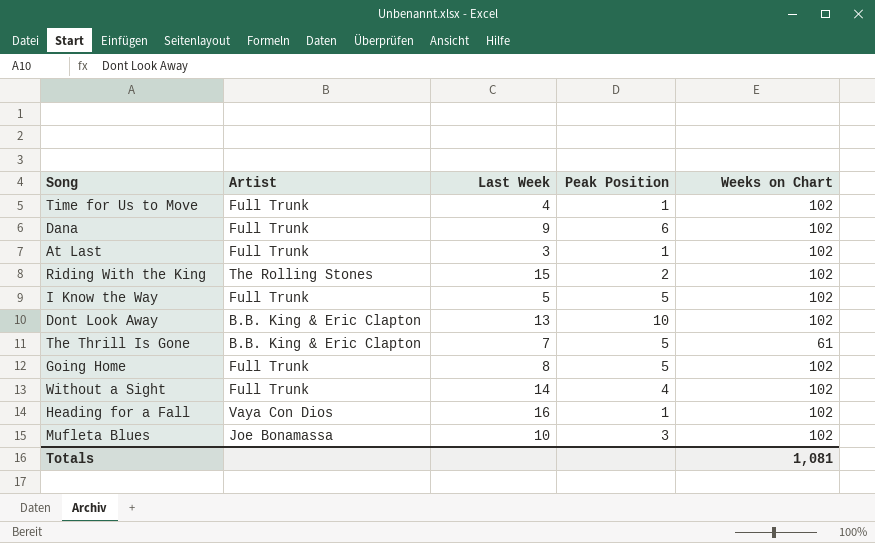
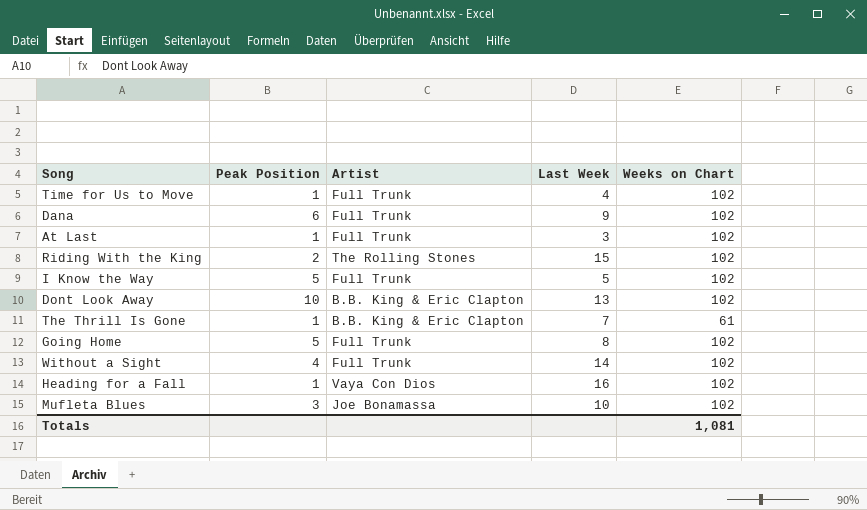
column Peak Position | position: 4 -> 2
The Thrill Is Gone | Peak Position: 5 -> 1

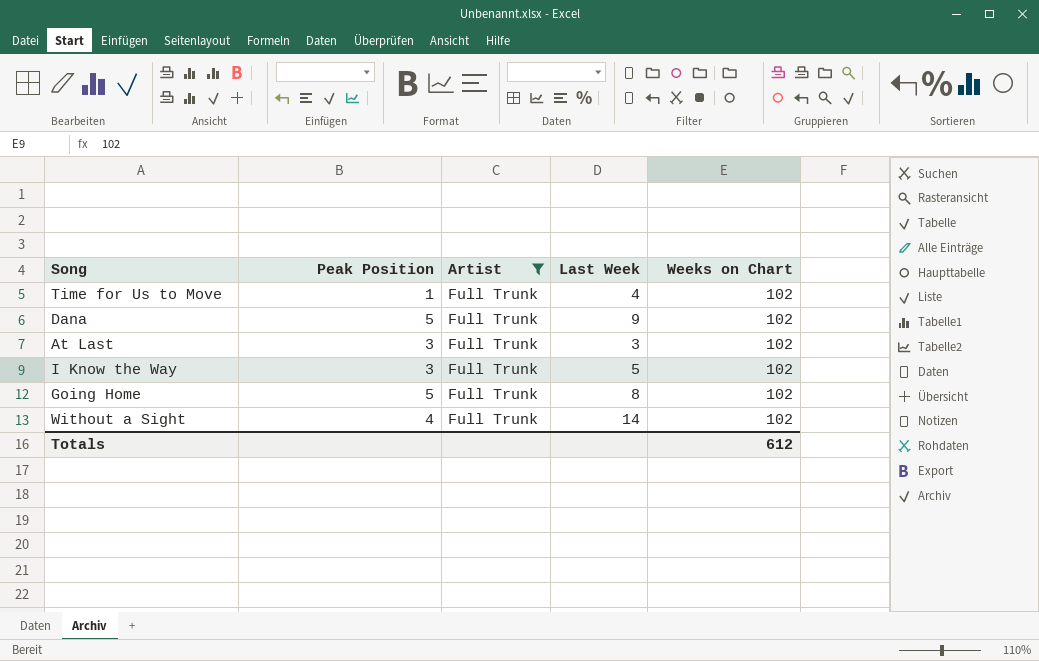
filter: none -> Artist = Full Trunk
Dana | Peak Position: 6 -> 5
At Last | Peak Position: 1 -> 3
I Know the Way | Peak Position: 5 -> 3
Totals | Weeks on Chart: 1,081 -> 612

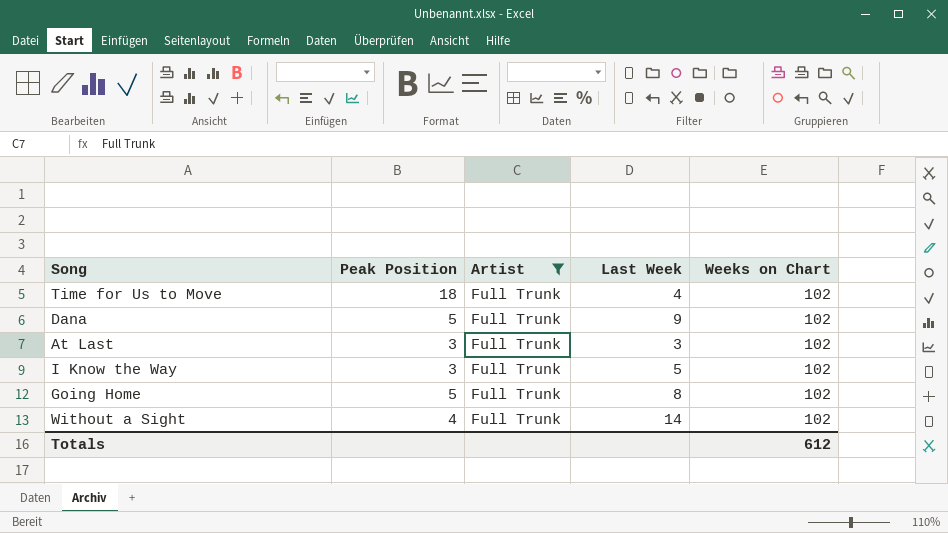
Time for Us to Move | Peak Position: 1 -> 18

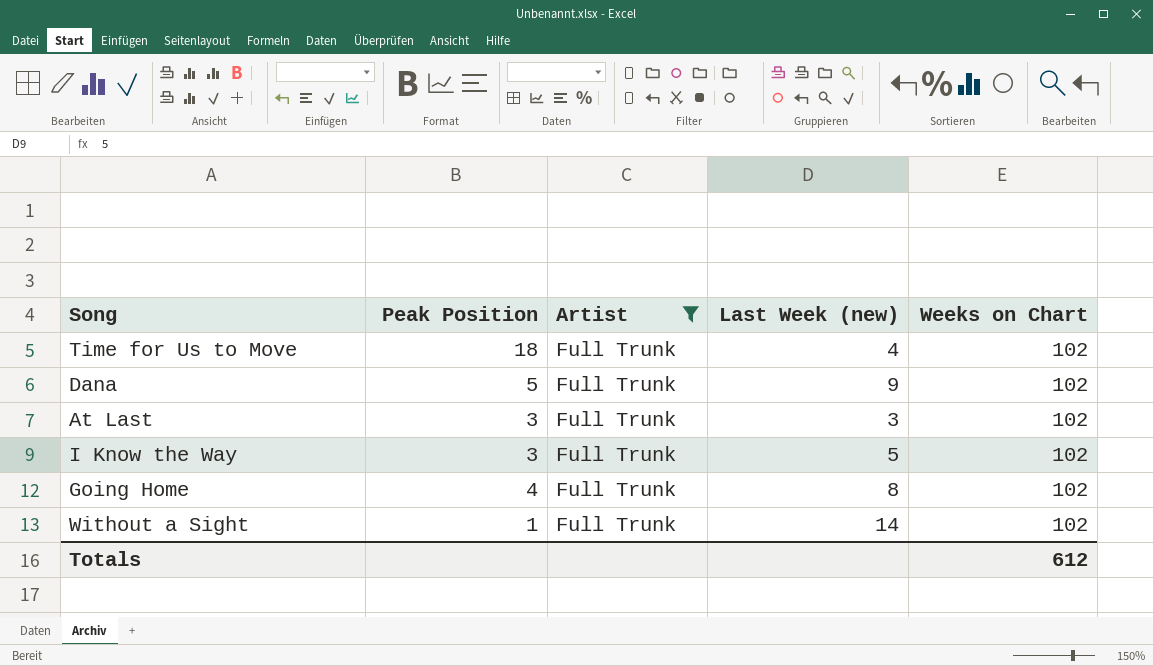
column name: Last Week -> Last Week (new)
Going Home | Peak Position: 5 -> 4
Without a Sight | Peak Position: 4 -> 1

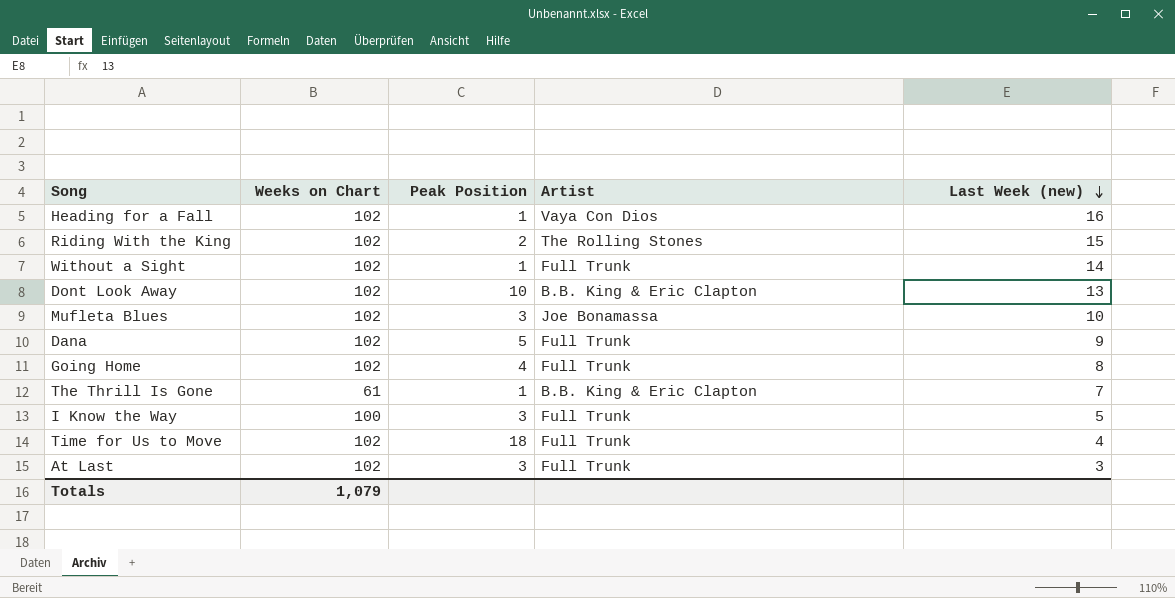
filter: Artist = Full Trunk -> none
row order: none -> Last Week (new) descending
column Weeks on Chart | position: 5 -> 2
I Know the Way | Weeks on Chart: 102 -> 100
Totals | Weeks on Chart: 612 -> 1,079

